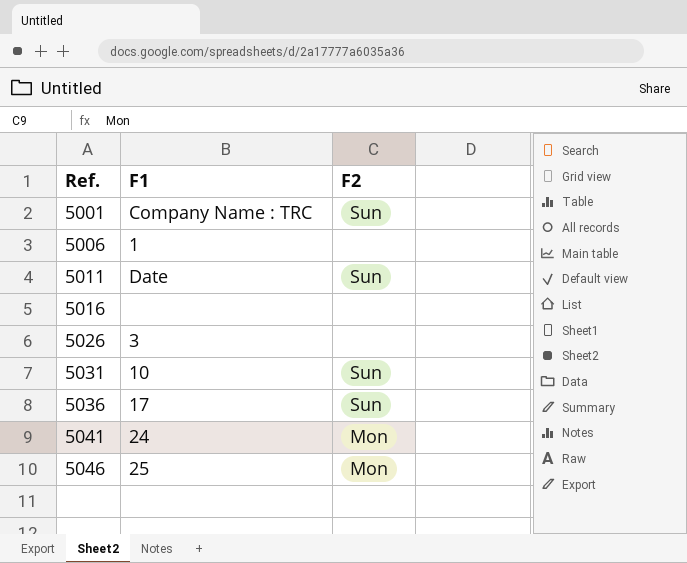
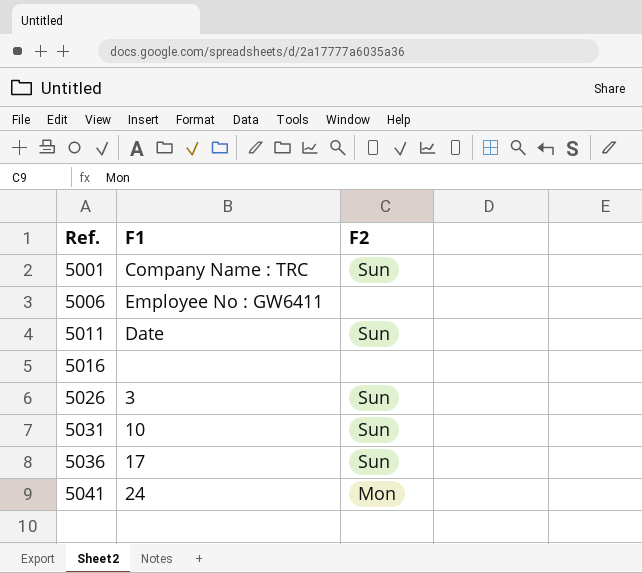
row 5046: 25 | Mon -> none
5006 | F1: 1 -> Employee No : GW6411
5026 | F2: none -> Sun

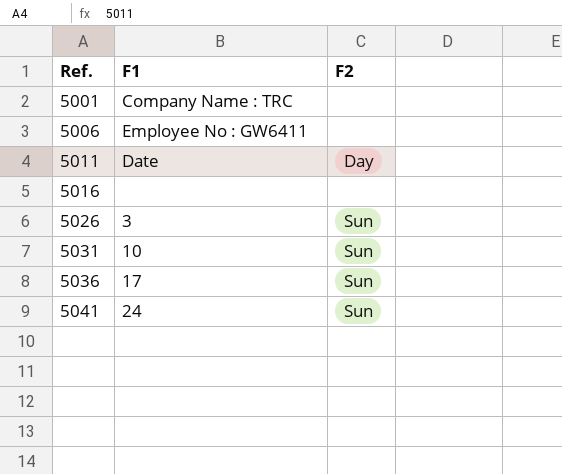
5001 | F2: Sun -> none
5011 | F2: Sun -> Day
5041 | F2: Mon -> Sun

